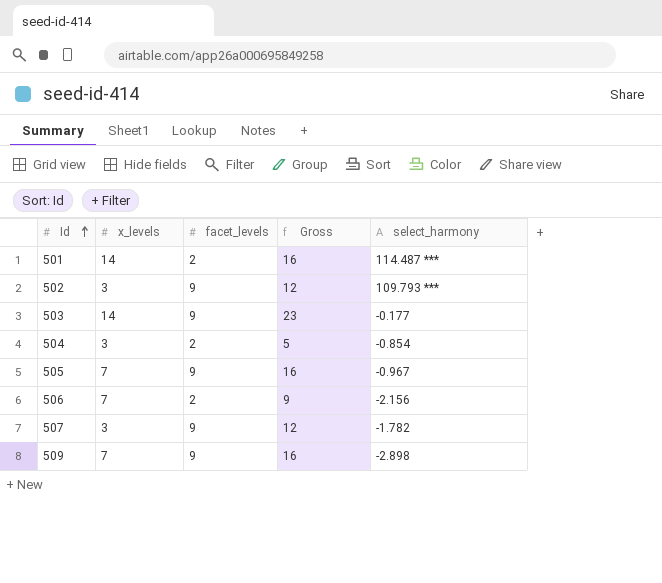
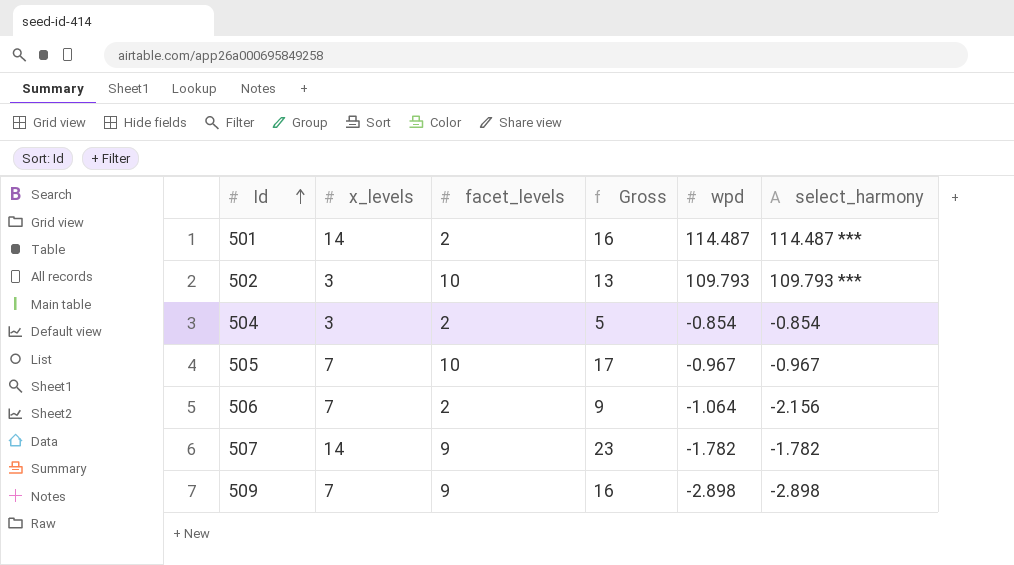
column wpd | position: none -> 5
row 503: 14 | 9 | 23 | -0.177 -> none
502 | facet_levels: 9 -> 10
502 | Gross: 12 -> 13
505 | facet_levels: 9 -> 10
505 | Gross: 16 -> 17
507 | x_levels: 3 -> 14
507 | Gross: 12 -> 23

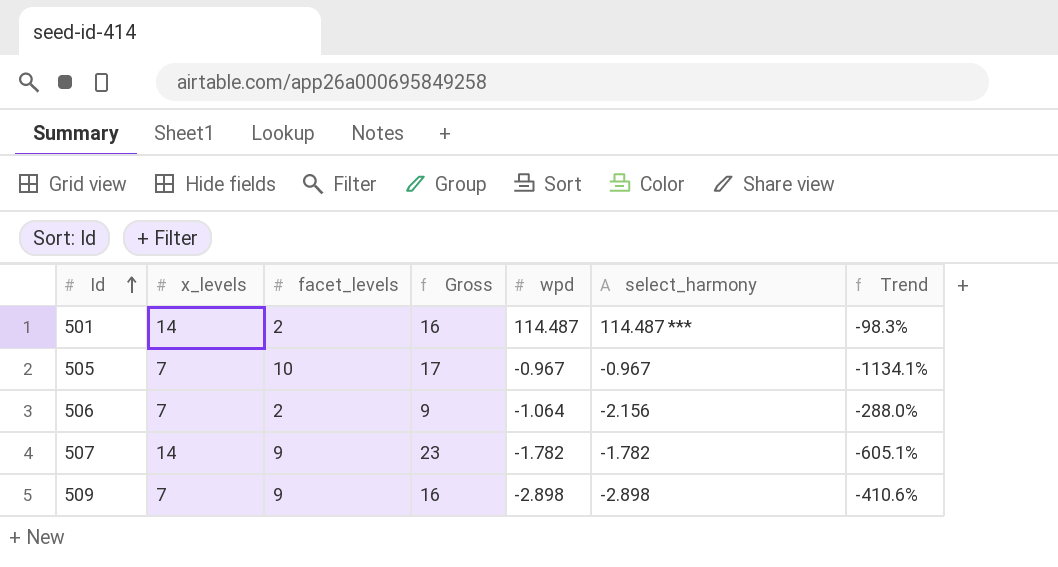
column Trend | formula: none -> ([facet_levels] - [wpd]) / [wpd]
row 502: 3 | 10 | 13 | 109.793 | 109.793 *** -> none
row 504: 3 | 2 | 5 | -0.854 | -0.854 -> none

